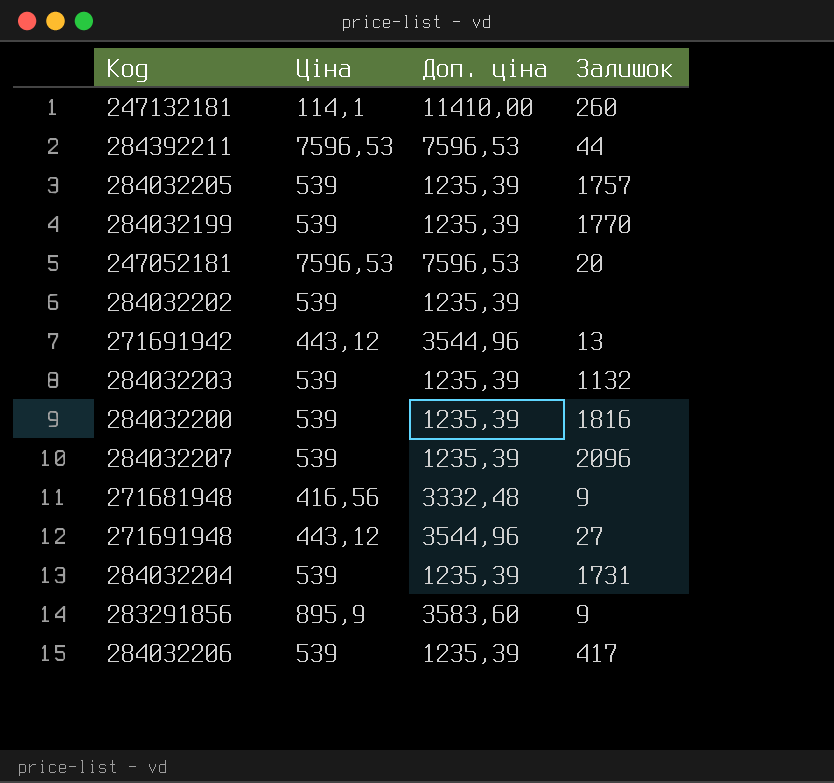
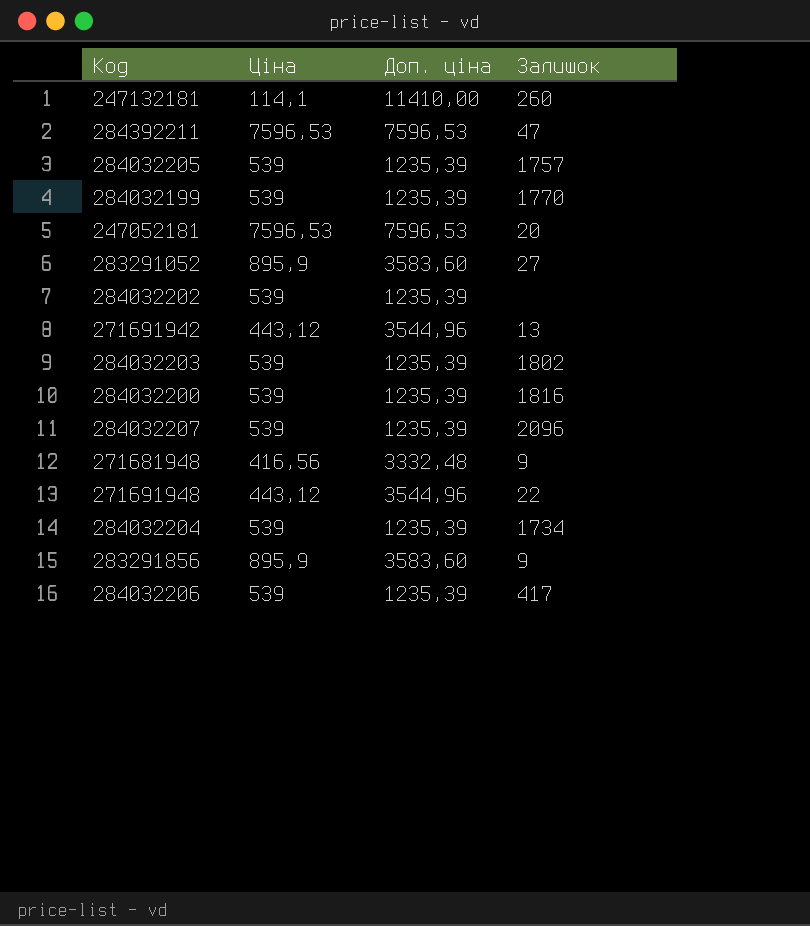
284392211 | Залишок: 44 -> 47
row 283291052: none -> 895,9 | 3583,60 | 27
284032203 | Залишок: 1132 -> 1802
271691948 | Залишок: 27 -> 22
284032204 | Залишок: 1731 -> 1734

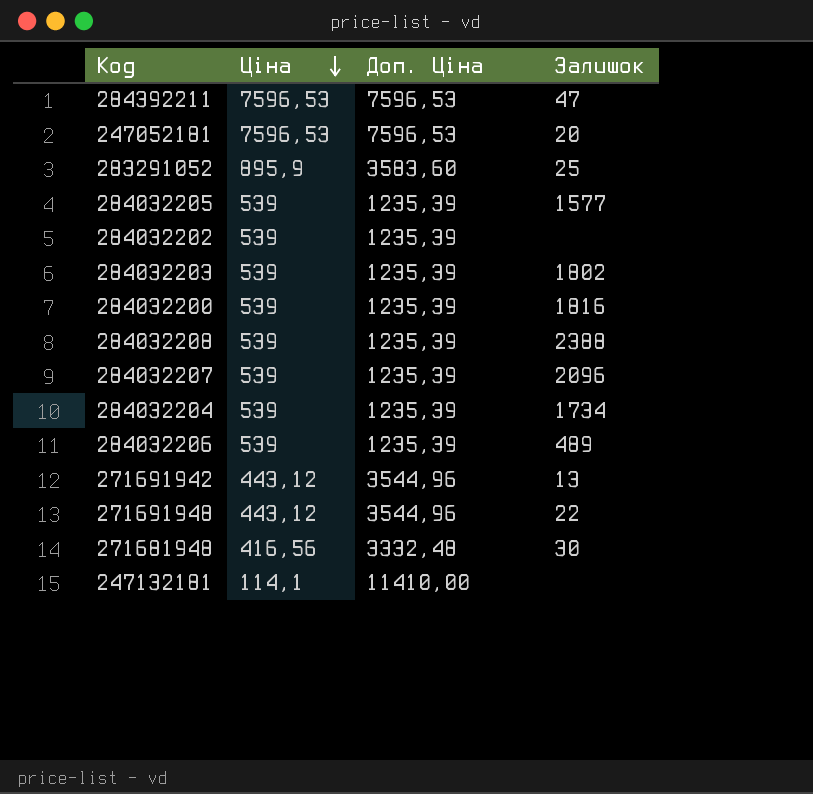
row order: none -> Ціна descending
column name: Доп. ціна -> Доп. Ціна
row 284032199: 539 | 1235,39 | 1770 -> none
row 283291856: 895,9 | 3583,60 | 9 -> none
283291052 | Залишок: 27 -> 25
284032205 | Залишок: 1757 -> 1577
row 284032208: none -> 539 | 1235,39 | 2388
284032206 | Залишок: 417 -> 489
271681948 | Залишок: 9 -> 30
247132181 | Залишок: 260 -> none

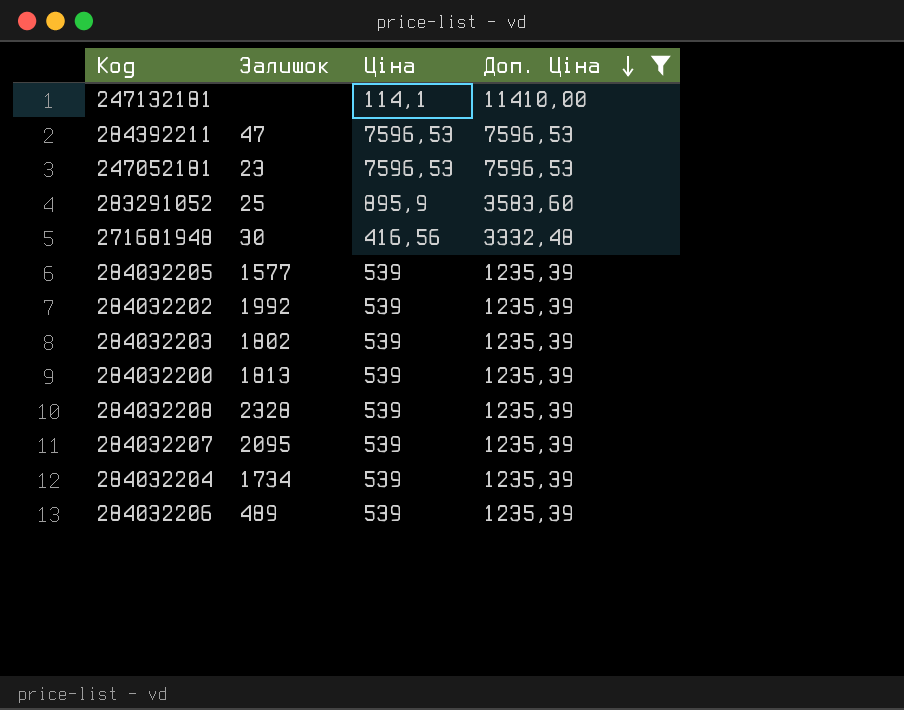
filter: none -> Доп. Ціна != 3544,96
row order: Ціна descending -> Доп. Ціна descending
column Залишок | position: 4 -> 2
247052181 | Залишок: 20 -> 23
284032202 | Залишок: none -> 1992
284032200 | Залишок: 1816 -> 1813
284032208 | Залишок: 2388 -> 2328
284032207 | Залишок: 2096 -> 2095

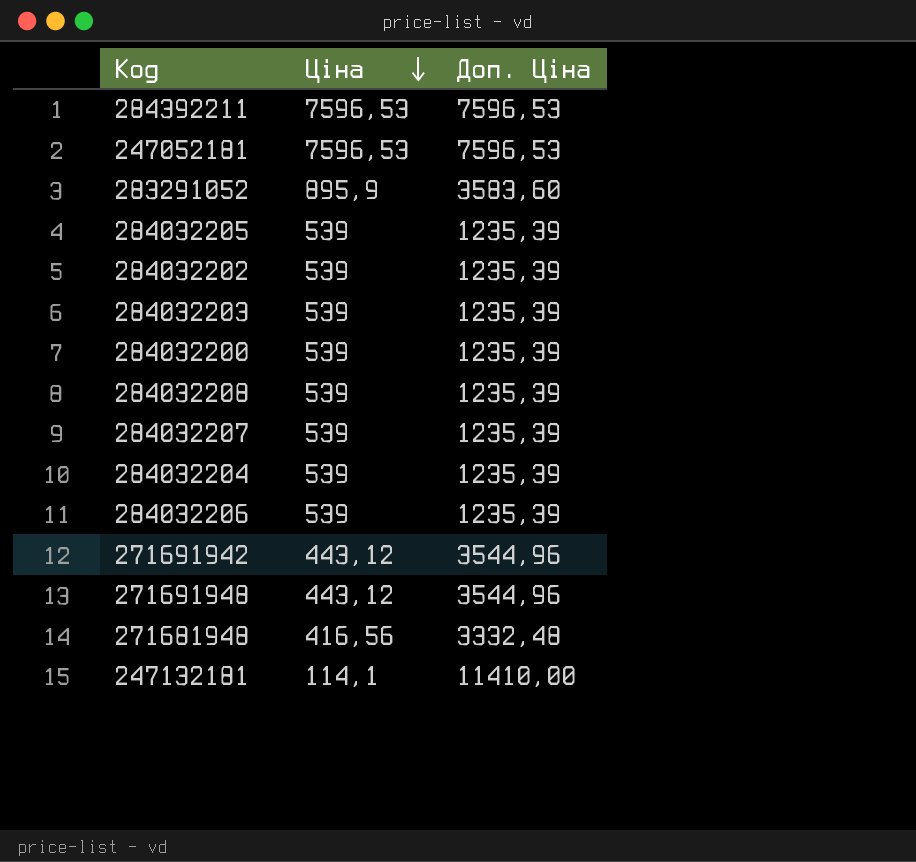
filter: Доп. Ціна != 3544,96 -> none
row order: Доп. Ціна descending -> Ціна descending
column Залишок | position: 2 -> none

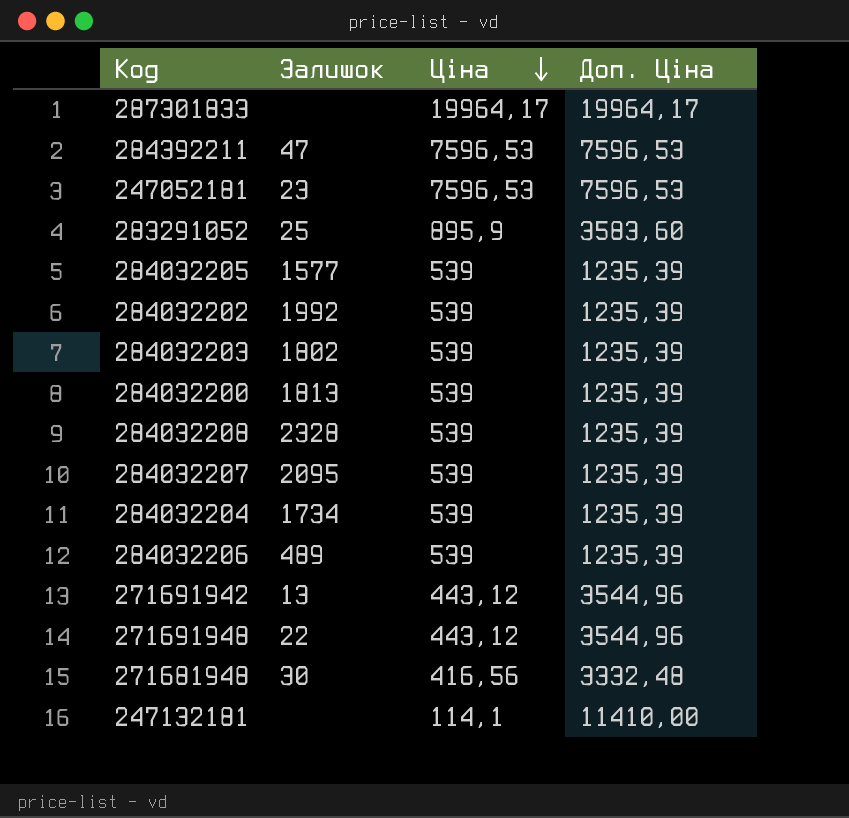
column Залишок | position: none -> 2
row 287301833: none -> none | 19964,17 | 19964,17

